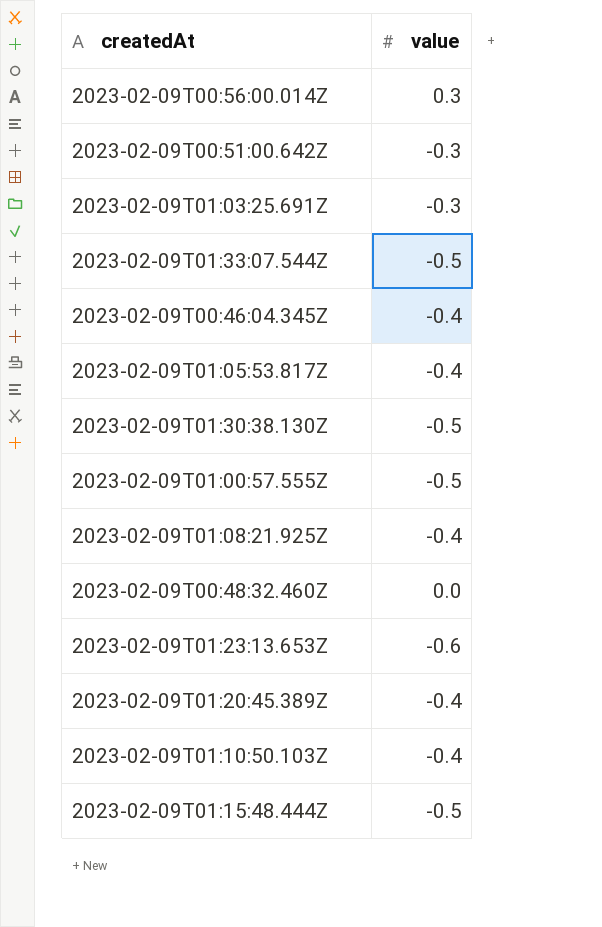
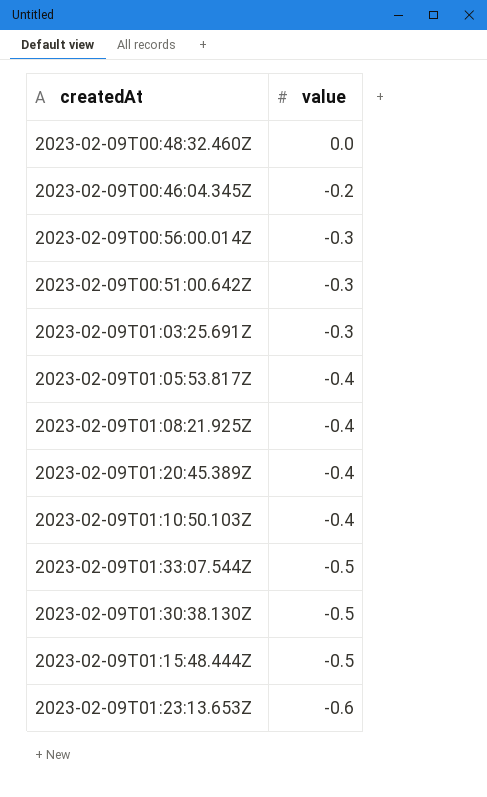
row order: none -> value descending
row 2023-02-09T01:00:57.555Z: -0.5 -> none
2023-02-09T00:46:04.345Z | value: -0.4 -> -0.2
2023-02-09T00:56:00.014Z | value: 0.3 -> -0.3

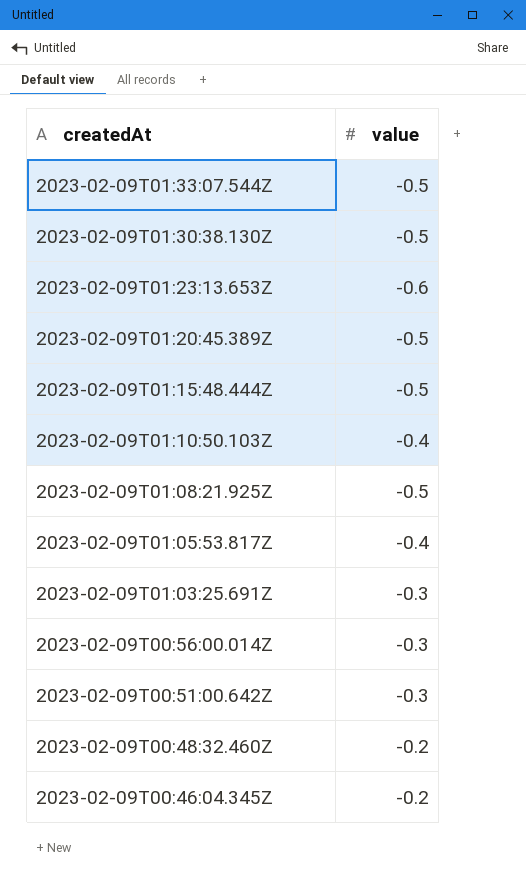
row order: value descending -> createdAt descending
2023-02-09T01:20:45.389Z | value: -0.4 -> -0.5
2023-02-09T01:08:21.925Z | value: -0.4 -> -0.5
2023-02-09T00:48:32.460Z | value: 0.0 -> -0.2

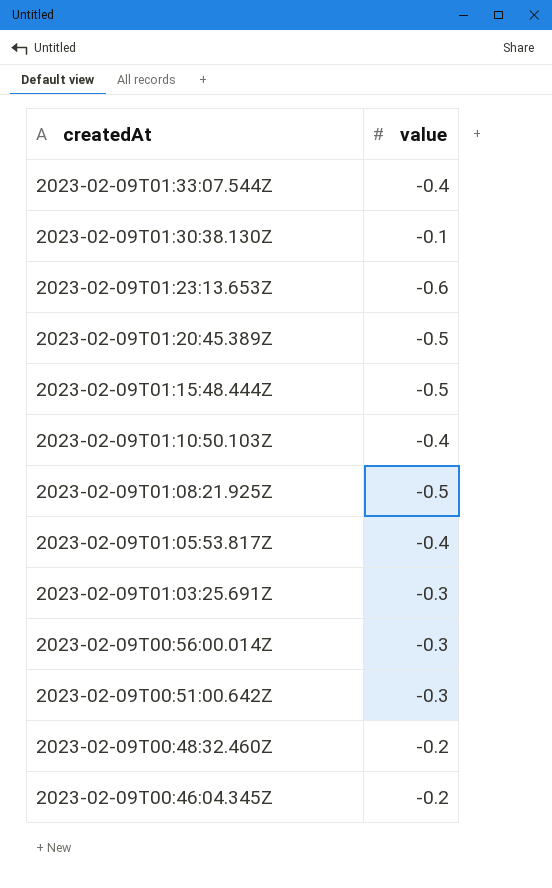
2023-02-09T01:33:07.544Z | value: -0.5 -> -0.4
2023-02-09T01:30:38.130Z | value: -0.5 -> -0.1

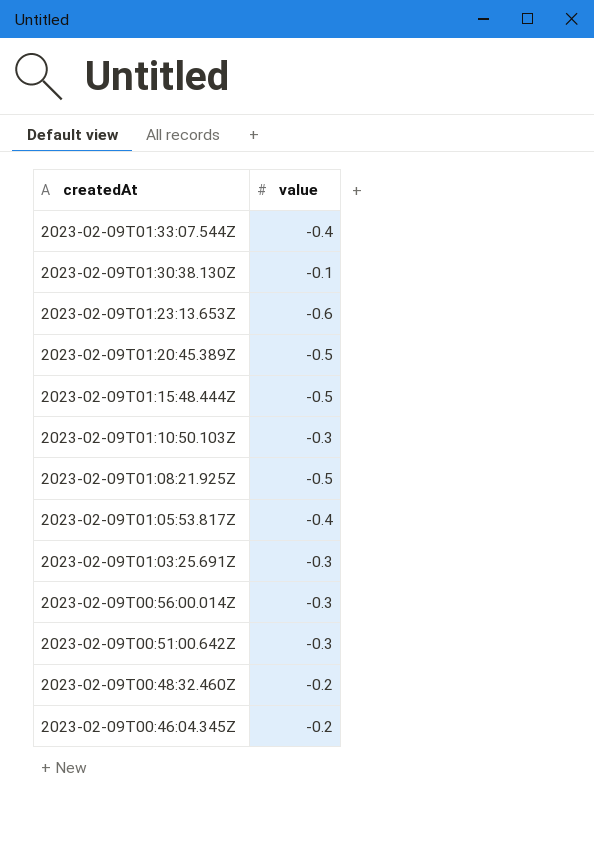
2023-02-09T01:10:50.103Z | value: -0.4 -> -0.3

